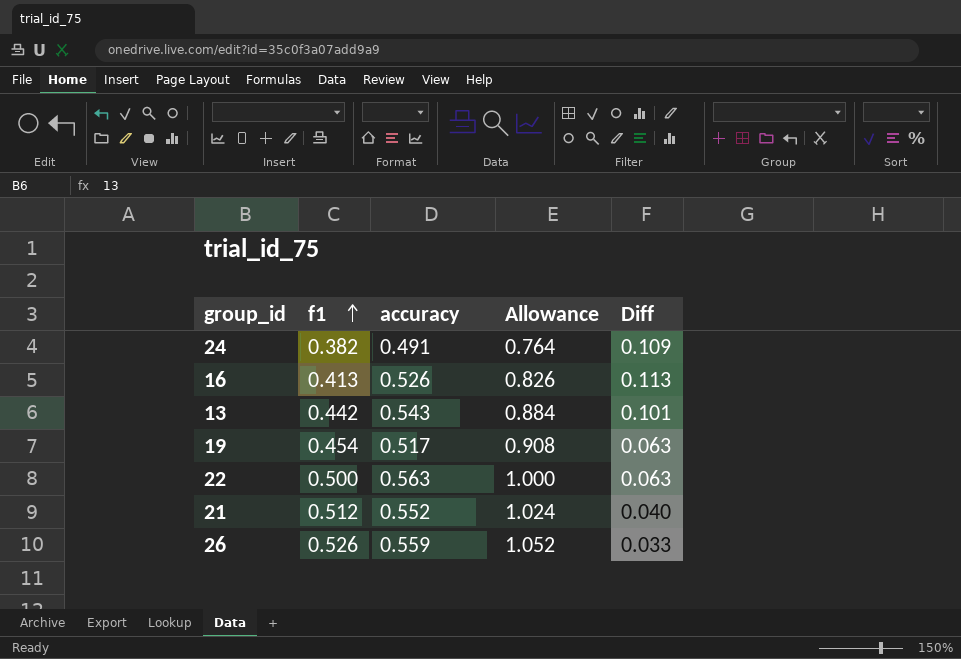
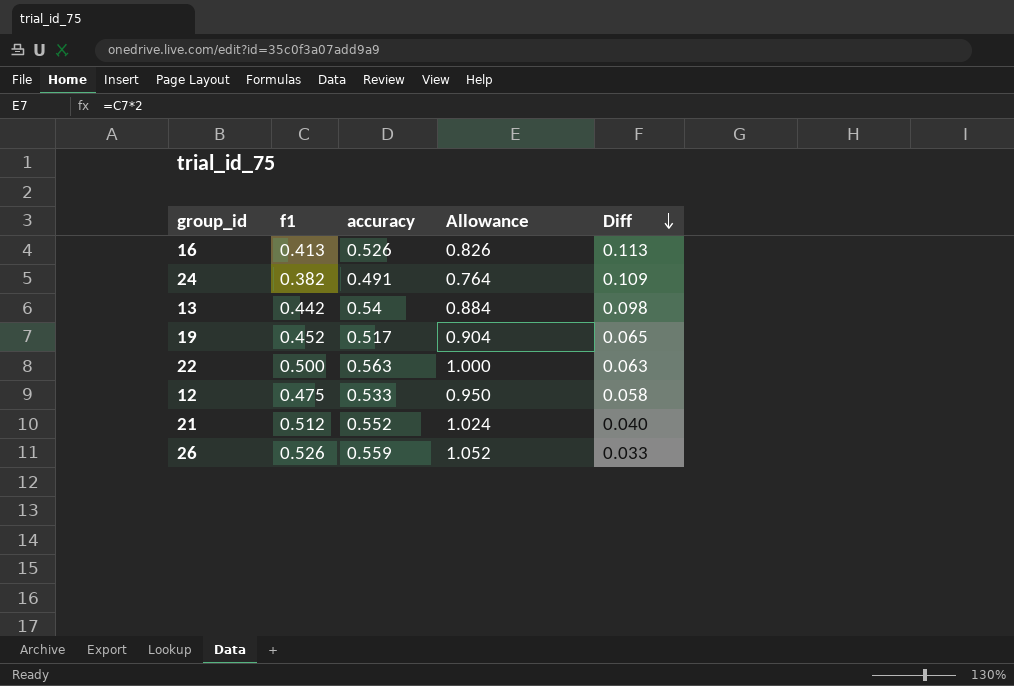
row order: f1 ascending -> Diff descending
13 | accuracy: 0.543 -> 0.54
13 | Diff: 0.101 -> 0.098
19 | f1: 0.454 -> 0.452
19 | Allowance: 0.908 -> 0.904
19 | Diff: 0.063 -> 0.065
row 12: none -> 0.475 | 0.533 | 0.950 | 0.058

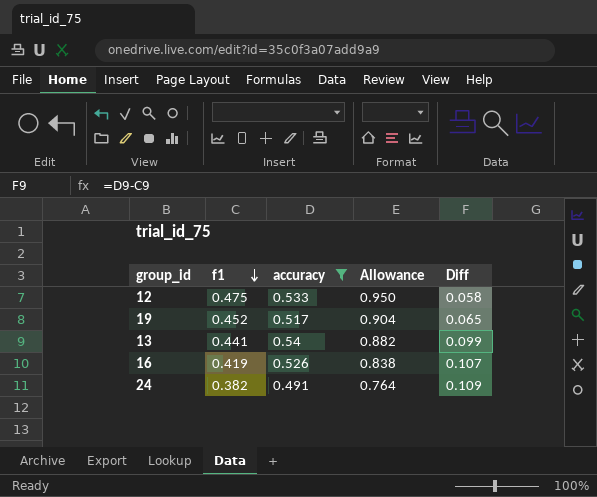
filter: none -> accuracy <= 0.54
row order: Diff descending -> f1 descending
13 | f1: 0.442 -> 0.441
13 | Allowance: 0.884 -> 0.882
13 | Diff: 0.098 -> 0.099
16 | f1: 0.413 -> 0.419
16 | Allowance: 0.826 -> 0.838
16 | Diff: 0.113 -> 0.107

